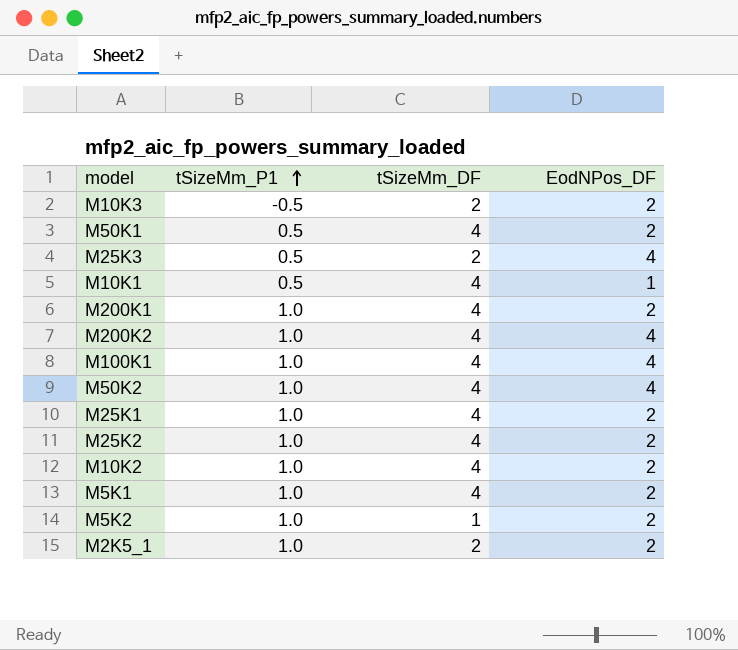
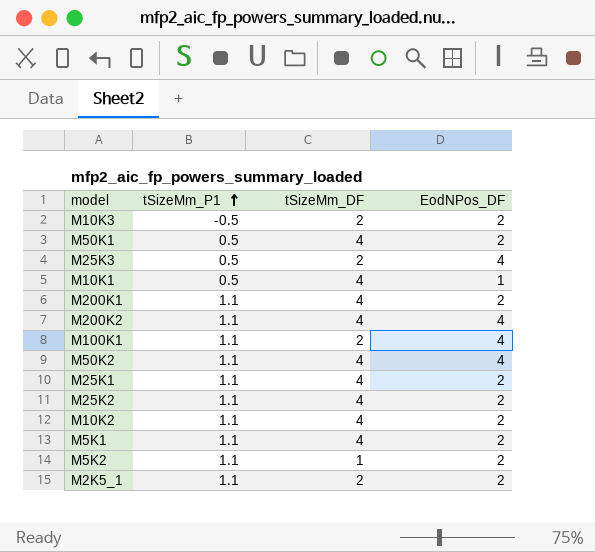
M200K1 | tSizeMm_P1: 1.0 -> 1.1
M200K2 | tSizeMm_P1: 1.0 -> 1.1
M100K1 | tSizeMm_P1: 1.0 -> 1.1
M100K1 | tSizeMm_DF: 4 -> 2
M50K2 | tSizeMm_P1: 1.0 -> 1.1
M25K1 | tSizeMm_P1: 1.0 -> 1.1
M25K2 | tSizeMm_P1: 1.0 -> 1.1
M10K2 | tSizeMm_P1: 1.0 -> 1.1
M5K1 | tSizeMm_P1: 1.0 -> 1.1
M5K2 | tSizeMm_P1: 1.0 -> 1.1
M2K5_1 | tSizeMm_P1: 1.0 -> 1.1

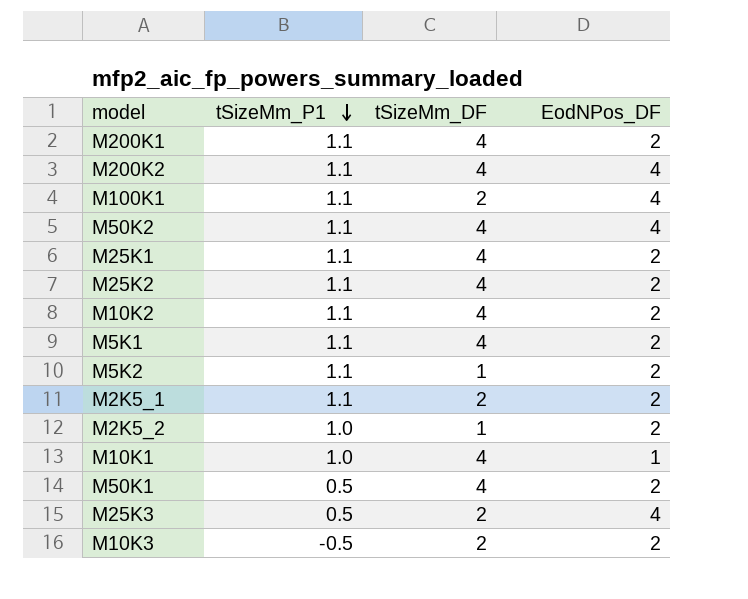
row order: tSizeMm_P1 ascending -> tSizeMm_P1 descending
row M2K5_2: none -> 1.0 | 1 | 2
M10K1 | tSizeMm_P1: 0.5 -> 1.0

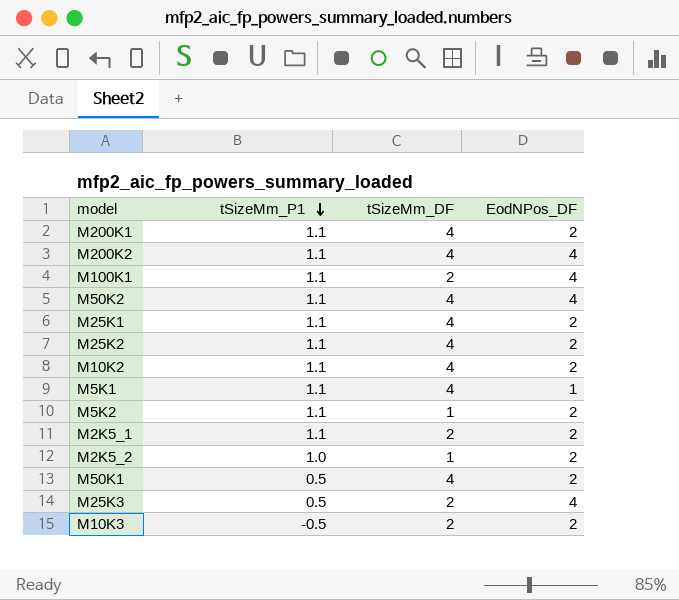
row M10K1: 1.0 | 4 | 1 -> none
M5K1 | EodNPos_DF: 2 -> 1

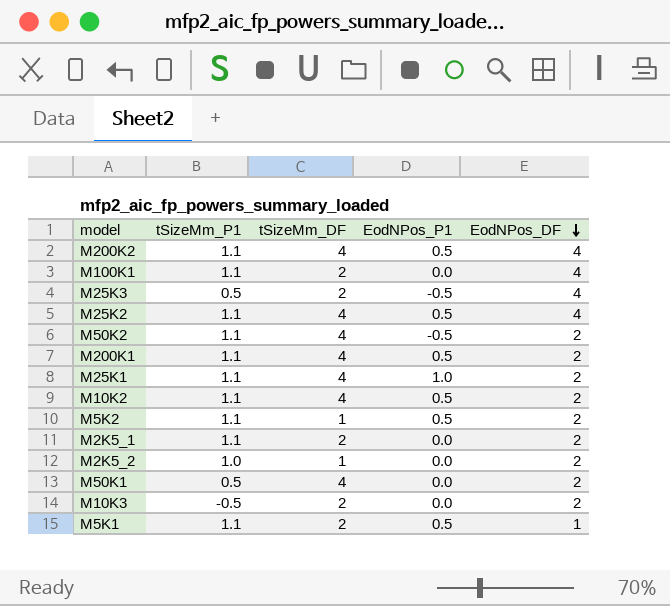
row order: tSizeMm_P1 descending -> EodNPos_DF descending
column EodNPos_P1 | position: none -> 4
M25K2 | EodNPos_DF: 2 -> 4
M50K2 | EodNPos_DF: 4 -> 2
M5K1 | tSizeMm_DF: 4 -> 2

